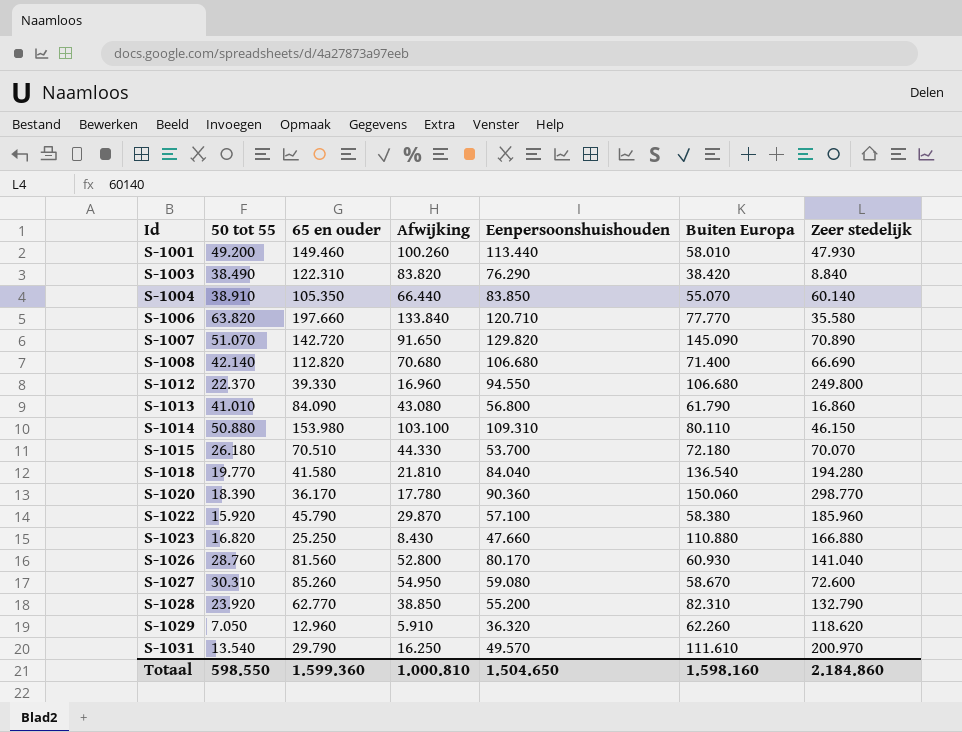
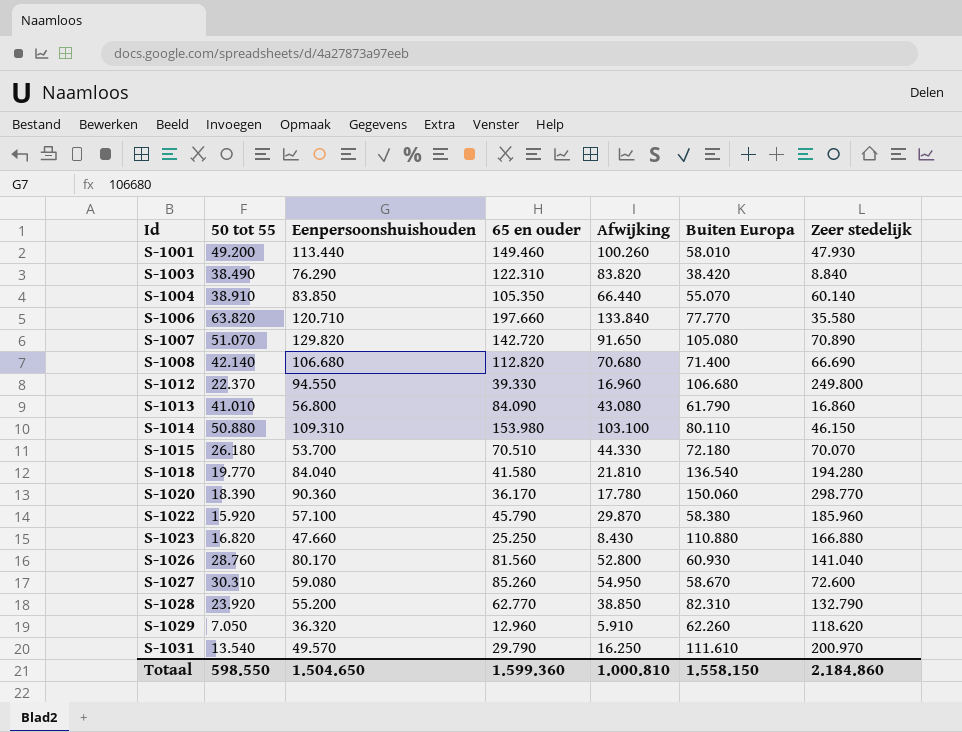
column Eenpersoonshuishouden | position: 5 -> 3
S-1007 | Buiten Europa: 145.090 -> 105.080
Totaal | Buiten Europa: 1.598.160 -> 1.558.150

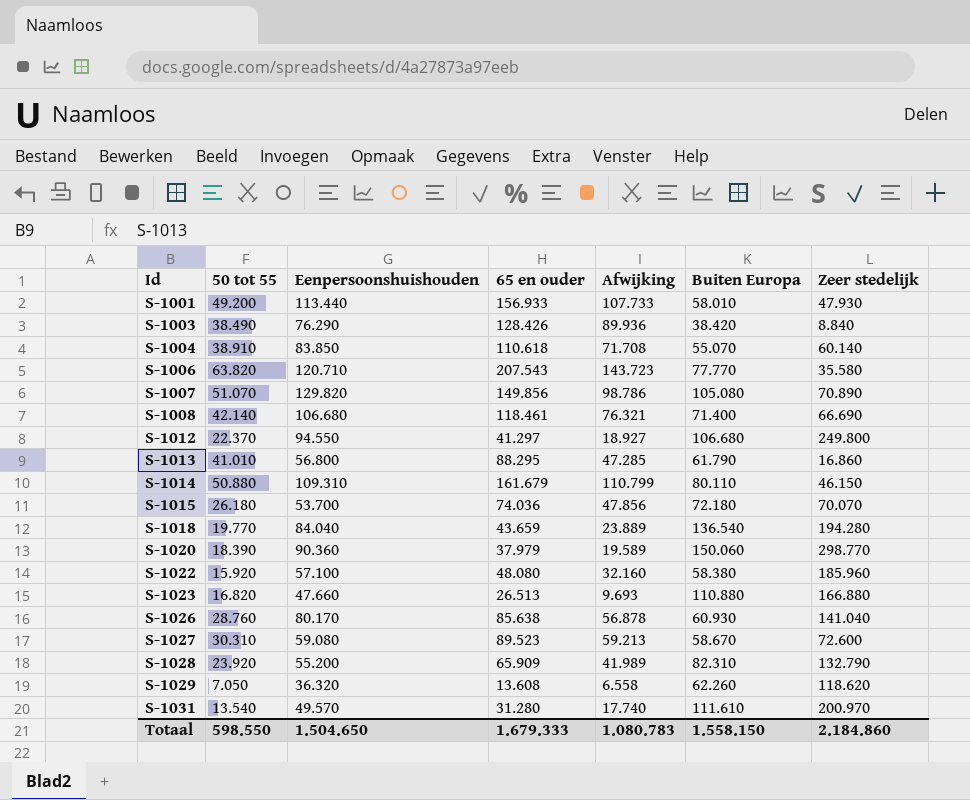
S-1001 | 65 en ouder: 149.460 -> 156.933
S-1001 | Afwijking: 100.260 -> 107.733
S-1003 | 65 en ouder: 122.310 -> 128.426
S-1003 | Afwijking: 83.820 -> 89.936
S-1004 | 65 en ouder: 105.350 -> 110.618
S-1004 | Afwijking: 66.440 -> 71.708
S-1006 | 65 en ouder: 197.660 -> 207.543
S-1006 | Afwijking: 133.840 -> 143.723
S-1007 | 65 en ouder: 142.720 -> 149.856
S-1007 | Afwijking: 91.650 -> 98.786
S-1008 | 65 en ouder: 112.820 -> 118.461
S-1008 | Afwijking: 70.680 -> 76.321
S-1012 | 65 en ouder: 39.330 -> 41.297
S-1012 | Afwijking: 16.960 -> 18.927
S-1013 | 65 en ouder: 84.090 -> 88.295
S-1013 | Afwijking: 43.080 -> 47.285
S-1014 | 65 en ouder: 153.980 -> 161.679
S-1014 | Afwijking: 103.100 -> 110.799
S-1015 | 65 en ouder: 70.510 -> 74.036
S-1015 | Afwijking: 44.330 -> 47.856
S-1018 | 65 en ouder: 41.580 -> 43.659
S-1018 | Afwijking: 21.810 -> 23.889
S-1020 | 65 en ouder: 36.170 -> 37.979
S-1020 | Afwijking: 17.780 -> 19.589
S-1022 | 65 en ouder: 45.790 -> 48.080
S-1022 | Afwijking: 29.870 -> 32.160
S-1023 | 65 en ouder: 25.250 -> 26.513
S-1023 | Afwijking: 8.430 -> 9.693
S-1026 | 65 en ouder: 81.560 -> 85.638
S-1026 | Afwijking: 52.800 -> 56.878
S-1027 | 65 en ouder: 85.260 -> 89.523
S-1027 | Afwijking: 54.950 -> 59.213
S-1028 | 65 en ouder: 62.770 -> 65.909
S-1028 | Afwijking: 38.850 -> 41.989
S-1029 | 65 en ouder: 12.960 -> 13.608
S-1029 | Afwijking: 5.910 -> 6.558
S-1031 | 65 en ouder: 29.790 -> 31.280
S-1031 | Afwijking: 16.250 -> 17.740
Totaal | 65 en ouder: 1.599.360 -> 1.679.333
Totaal | Afwijking: 1.000.810 -> 1.080.783

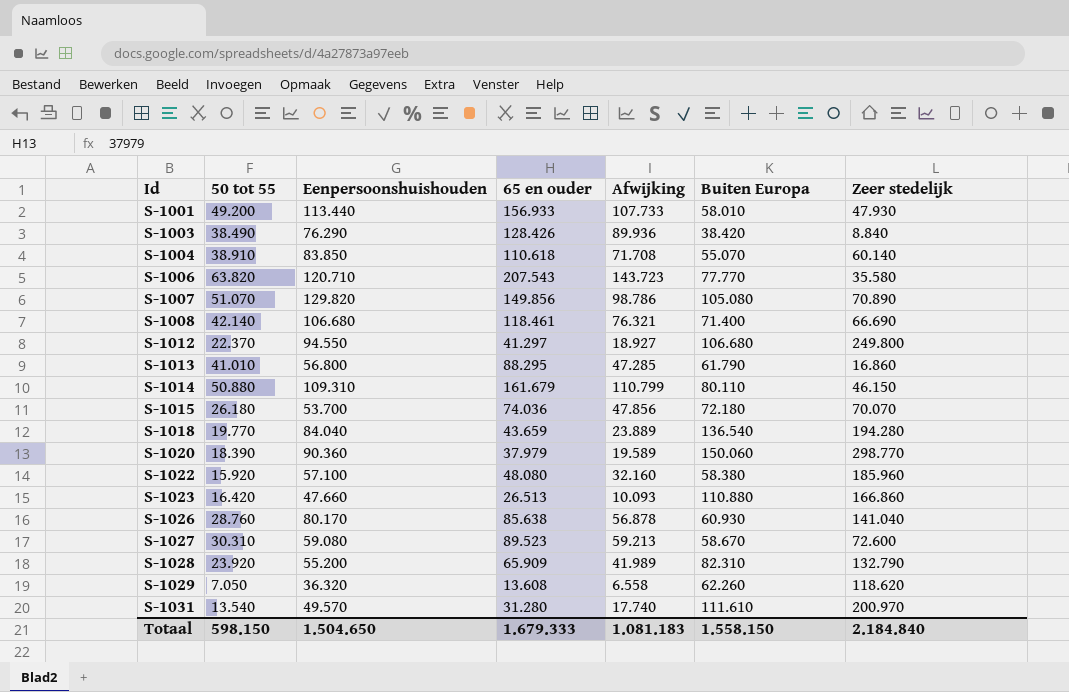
S-1023 | 50 tot 55: 16.820 -> 16.420
S-1023 | Afwijking: 9.693 -> 10.093
S-1023 | Zeer stedelijk: 166.880 -> 166.860
Totaal | 50 tot 55: 598.550 -> 598.150
Totaal | Afwijking: 1.080.783 -> 1.081.183
Totaal | Zeer stedelijk: 2.184.860 -> 2.184.840

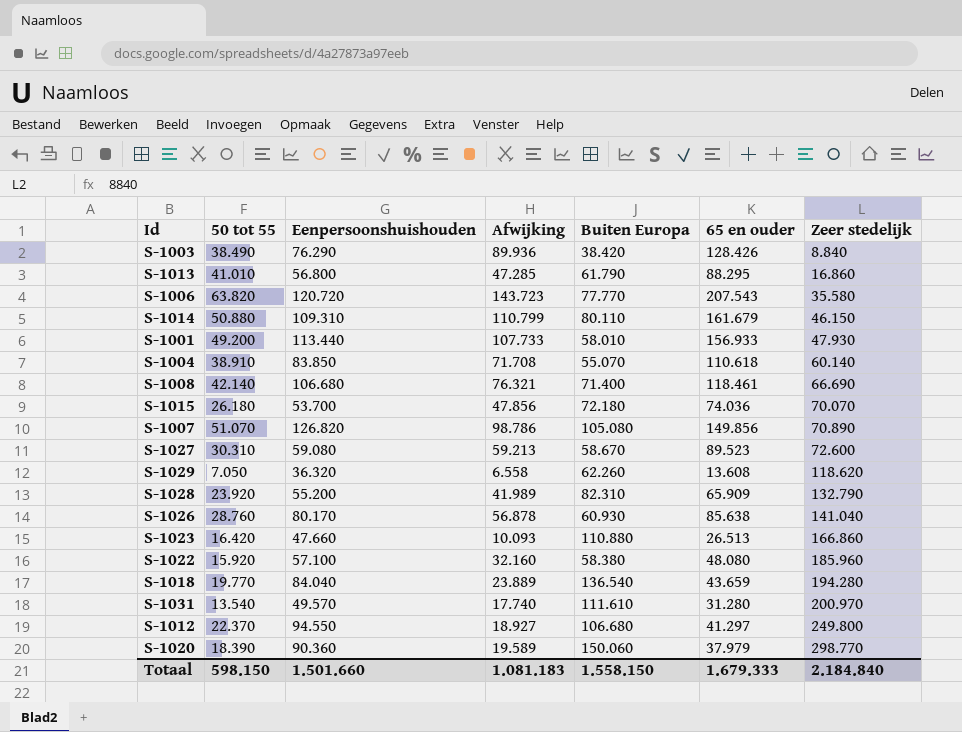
row order: Id ascending -> Zeer stedelijk ascending
column 65 en ouder | position: 4 -> 6
S-1006 | Eenpersoonshuishouden: 120.710 -> 120.720
S-1007 | Eenpersoonshuishouden: 129.820 -> 126.820
Totaal | Eenpersoonshuishouden: 1.504.650 -> 1.501.660

